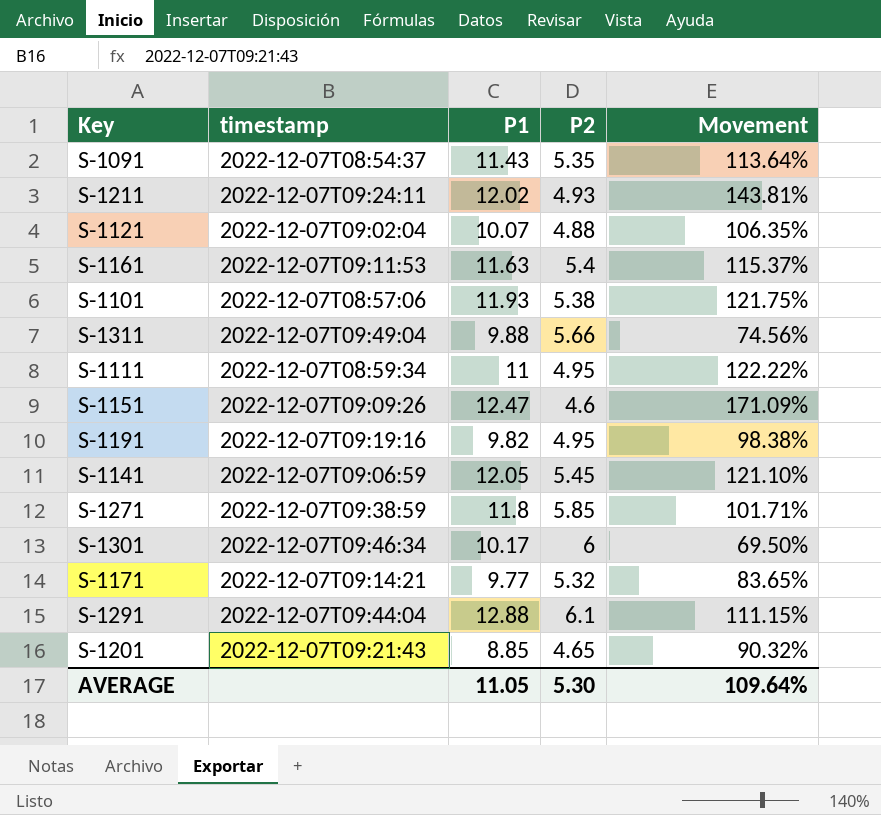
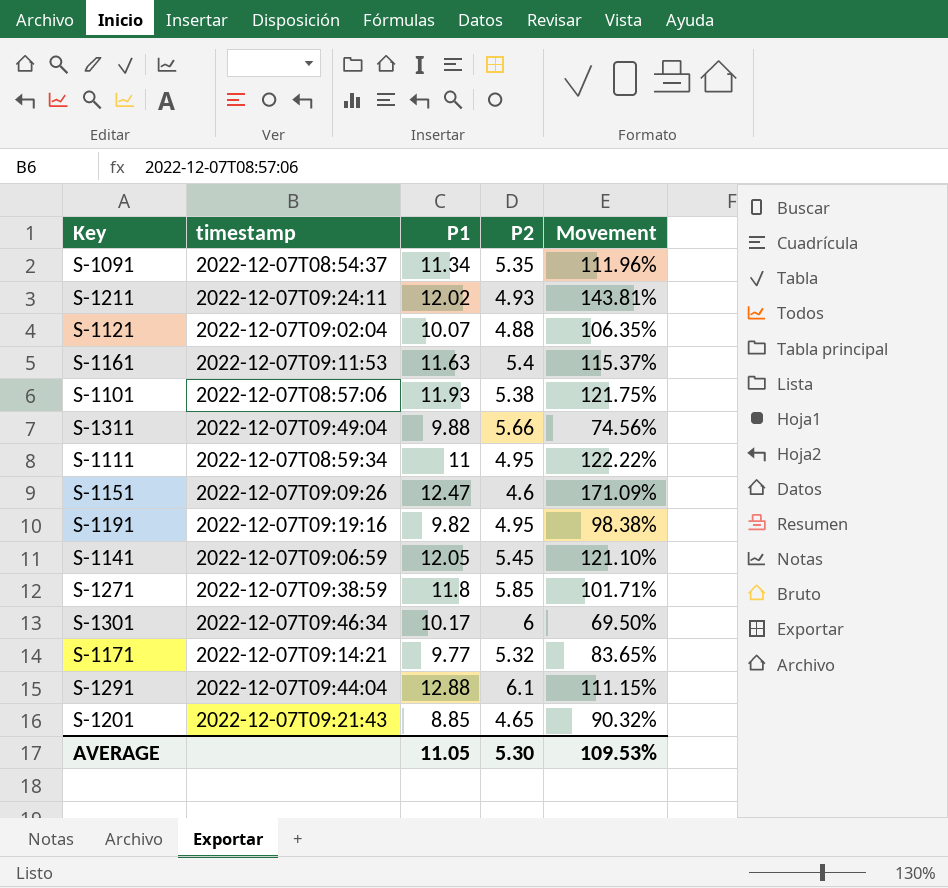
S-1091 | P1: 11.43 -> 11.34
S-1091 | Movement: 113.64% -> 111.96%
AVERAGE | Movement: 109.64% -> 109.53%

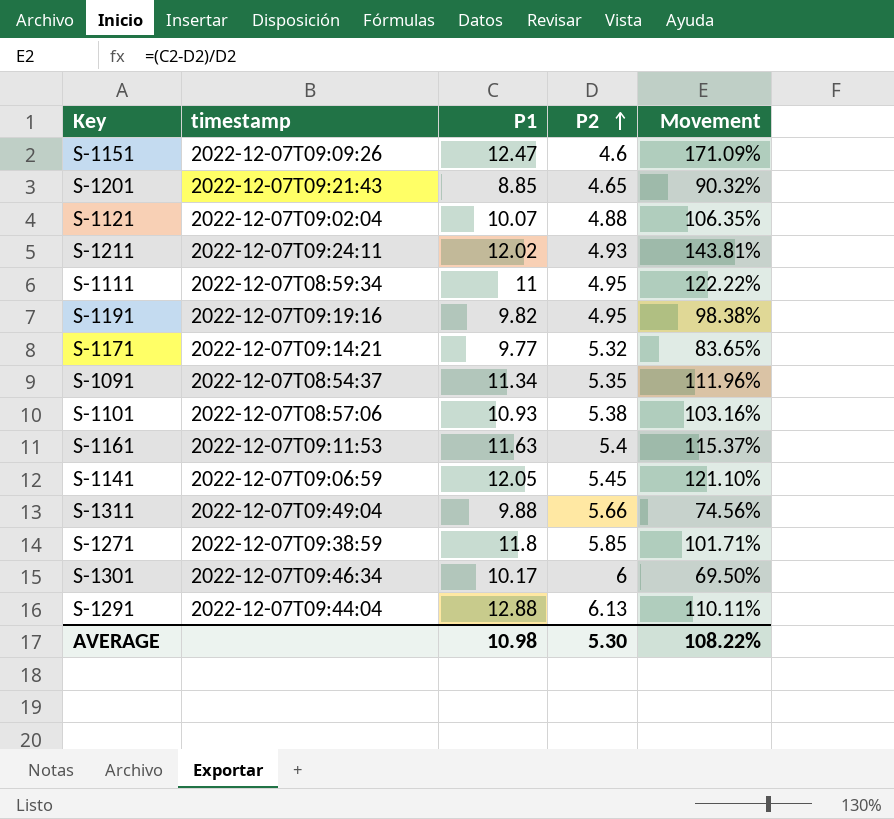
row order: none -> P2 ascending
S-1101 | P1: 11.93 -> 10.93
S-1101 | Movement: 121.75% -> 103.16%
S-1291 | P2: 6.1 -> 6.13
S-1291 | Movement: 111.15% -> 110.11%
AVERAGE | P1: 11.05 -> 10.98
AVERAGE | Movement: 109.53% -> 108.22%

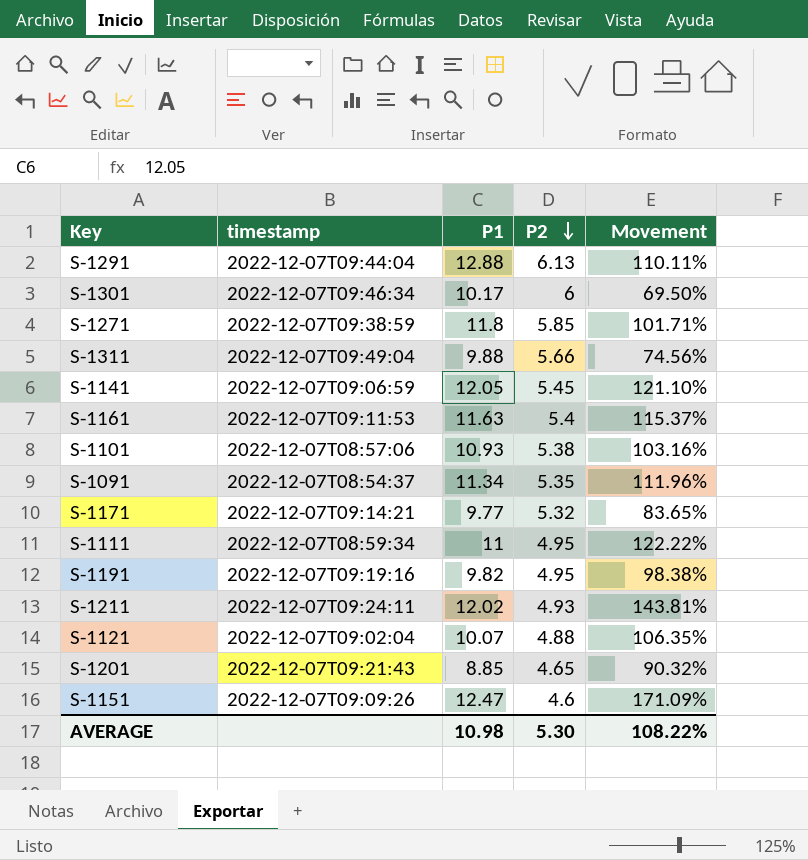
row order: P2 ascending -> P2 descending

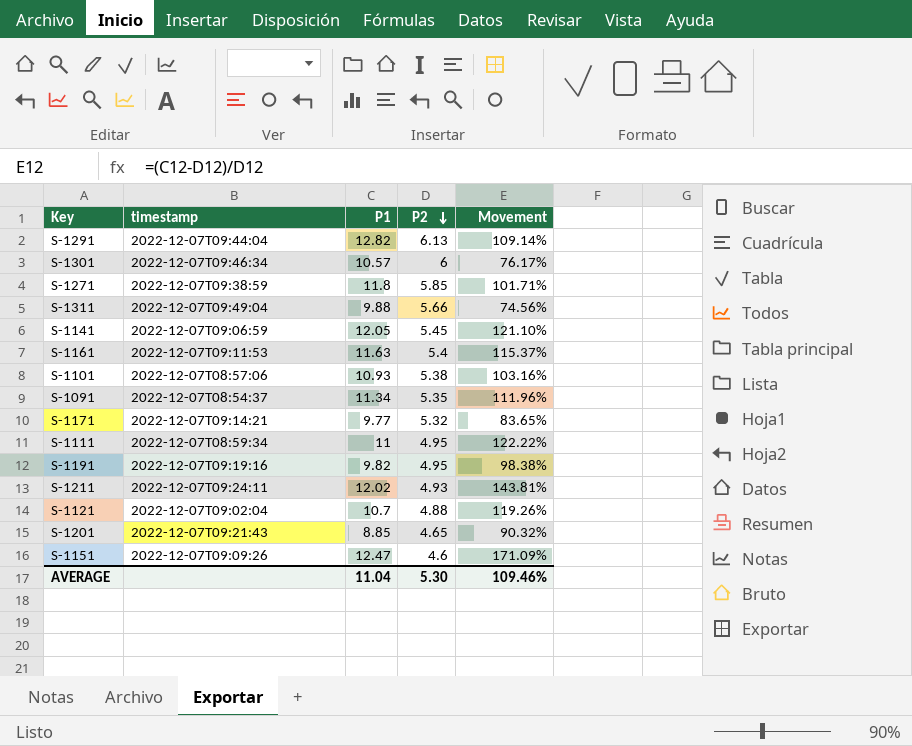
S-1291 | P1: 12.88 -> 12.82
S-1291 | Movement: 110.11% -> 109.14%
S-1301 | P1: 10.17 -> 10.57
S-1301 | Movement: 69.50% -> 76.17%
S-1121 | P1: 10.07 -> 10.7
S-1121 | Movement: 106.35% -> 119.26%
AVERAGE | P1: 10.98 -> 11.04
AVERAGE | Movement: 108.22% -> 109.46%

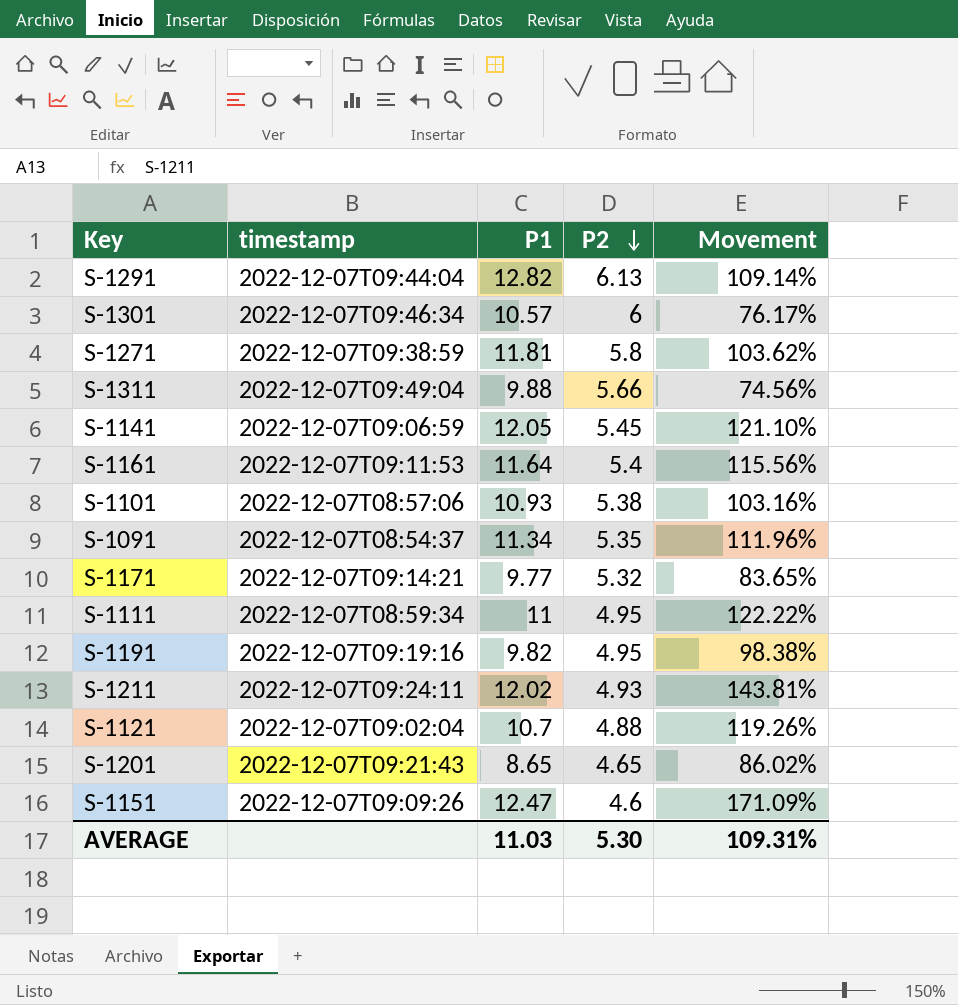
S-1271 | P1: 11.8 -> 11.81
S-1271 | P2: 5.85 -> 5.8
S-1271 | Movement: 101.71% -> 103.62%
S-1161 | P1: 11.63 -> 11.64
S-1161 | Movement: 115.37% -> 115.56%
S-1201 | P1: 8.85 -> 8.65
S-1201 | Movement: 90.32% -> 86.02%
AVERAGE | P1: 11.04 -> 11.03
AVERAGE | Movement: 109.46% -> 109.31%

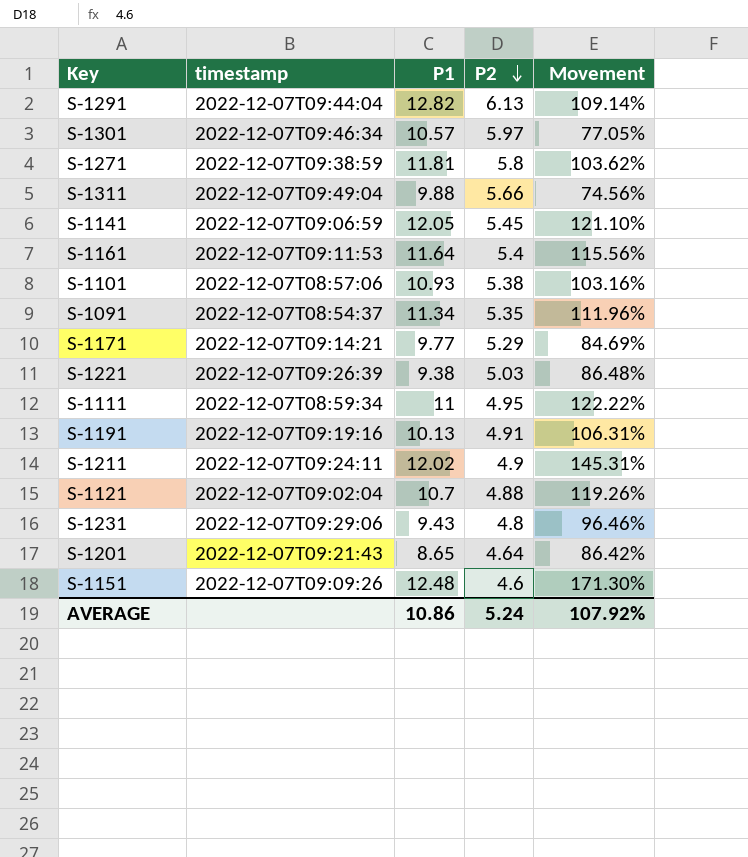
S-1301 | P2: 6 -> 5.97
S-1301 | Movement: 76.17% -> 77.05%
S-1171 | P2: 5.32 -> 5.29
S-1171 | Movement: 83.65% -> 84.69%
row S-1221: none -> 2022-12-07T09:26:39 | 9.38 | 5.03 | 86.48%
S-1191 | P1: 9.82 -> 10.13
S-1191 | P2: 4.95 -> 4.91
S-1191 | Movement: 98.38% -> 106.31%
S-1211 | P2: 4.93 -> 4.9
S-1211 | Movement: 143.81% -> 145.31%
row S-1231: none -> 2022-12-07T09:29:06 | 9.43 | 4.8 | 96.46%
S-1201 | P2: 4.65 -> 4.64
S-1201 | Movement: 86.02% -> 86.42%
S-1151 | P1: 12.47 -> 12.48
S-1151 | Movement: 171.09% -> 171.30%
AVERAGE | P1: 11.03 -> 10.86
AVERAGE | P2: 5.30 -> 5.24
AVERAGE | Movement: 109.31% -> 107.92%

